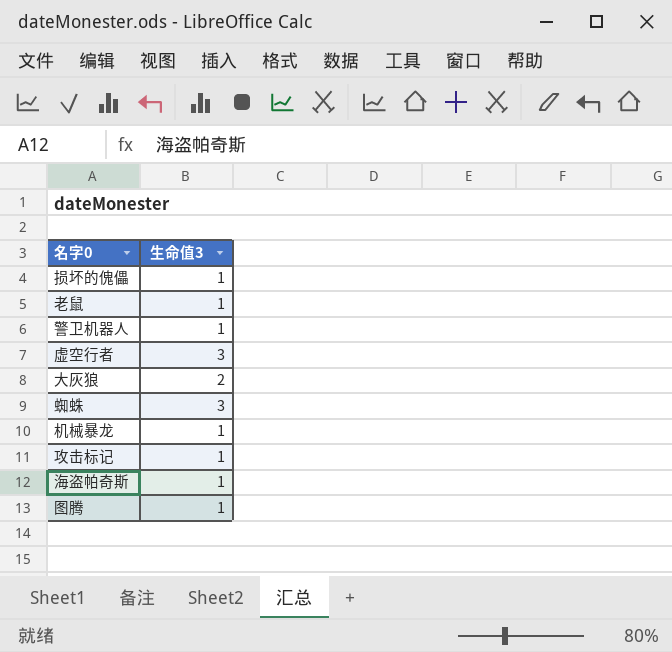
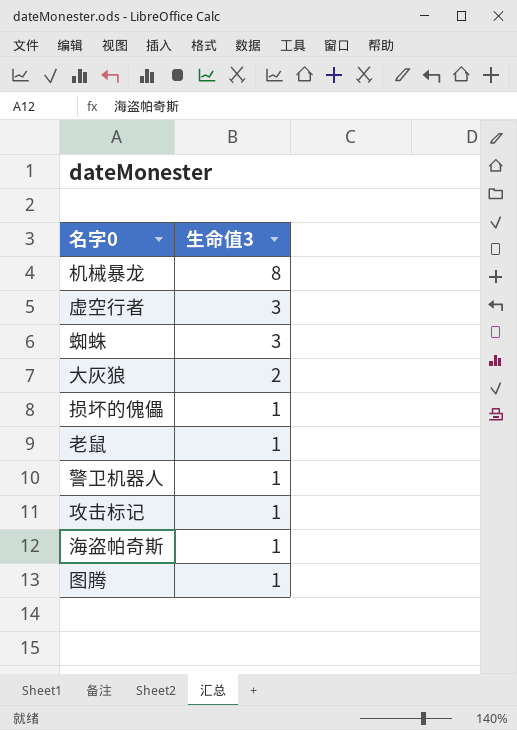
row order: none -> 生命值3 descending
机械暴龙 | 生命值3: 1 -> 8

